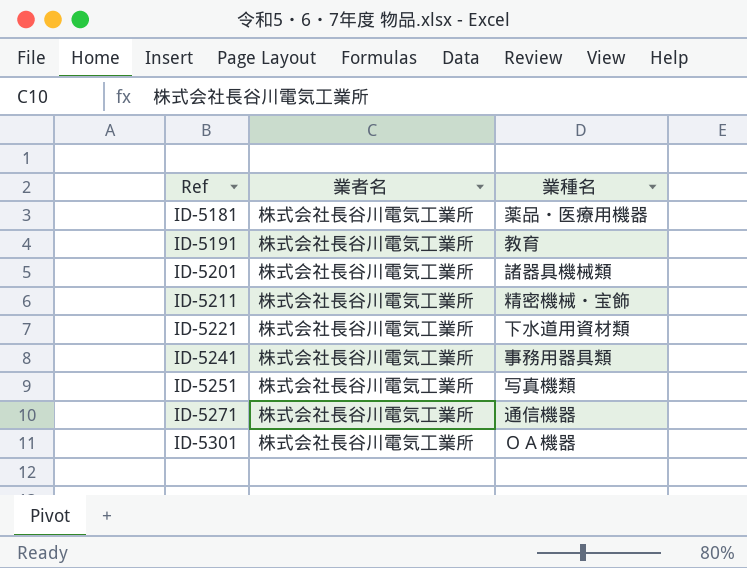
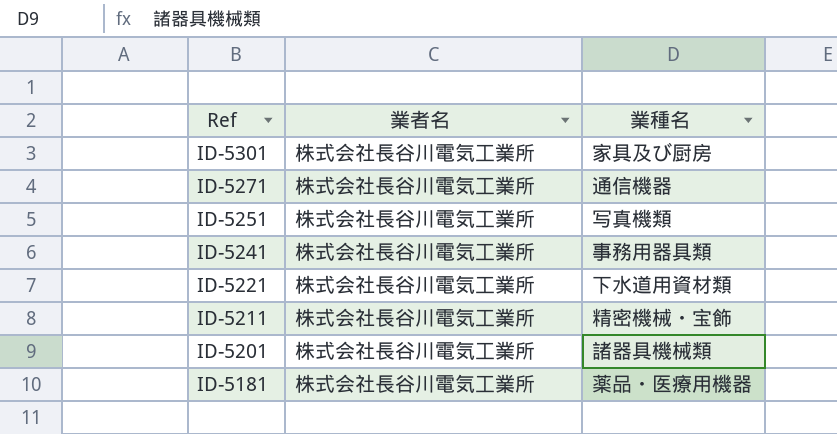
row order: Ref ascending -> Ref descending
row ID-5191: 株式会社長谷川電気工業所 | 教育 -> none
ID-5301 | 業種名: ＯＡ機器 -> 家具及び厨房

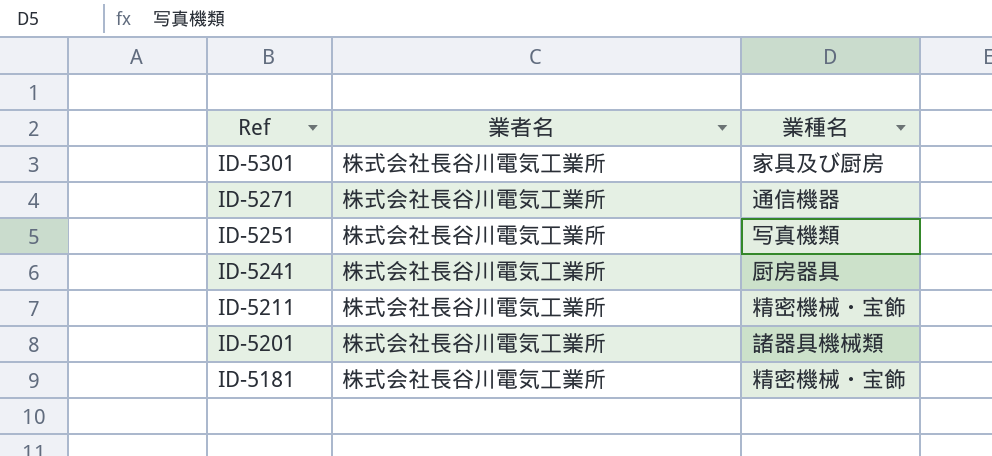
row ID-5221: 株式会社長谷川電気工業所 | 下水道用資材類 -> none
ID-5241 | 業種名: 事務用器具類 -> 厨房器具
ID-5181 | 業種名: 薬品・医療用機器 -> 精密機械・宝飾

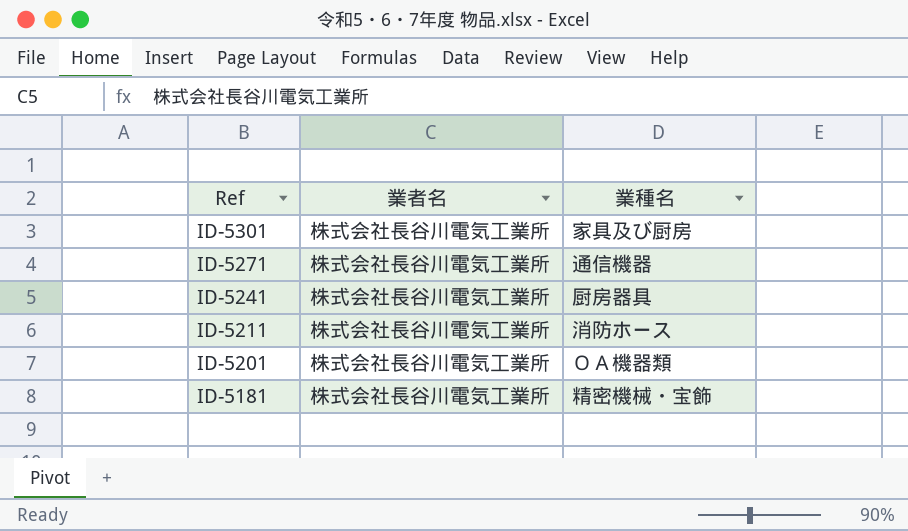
row ID-5251: 株式会社長谷川電気工業所 | 写真機類 -> none
ID-5211 | 業種名: 精密機械・宝飾 -> 消防ホース
ID-5201 | 業種名: 諸器具機械類 -> ＯＡ機器類

